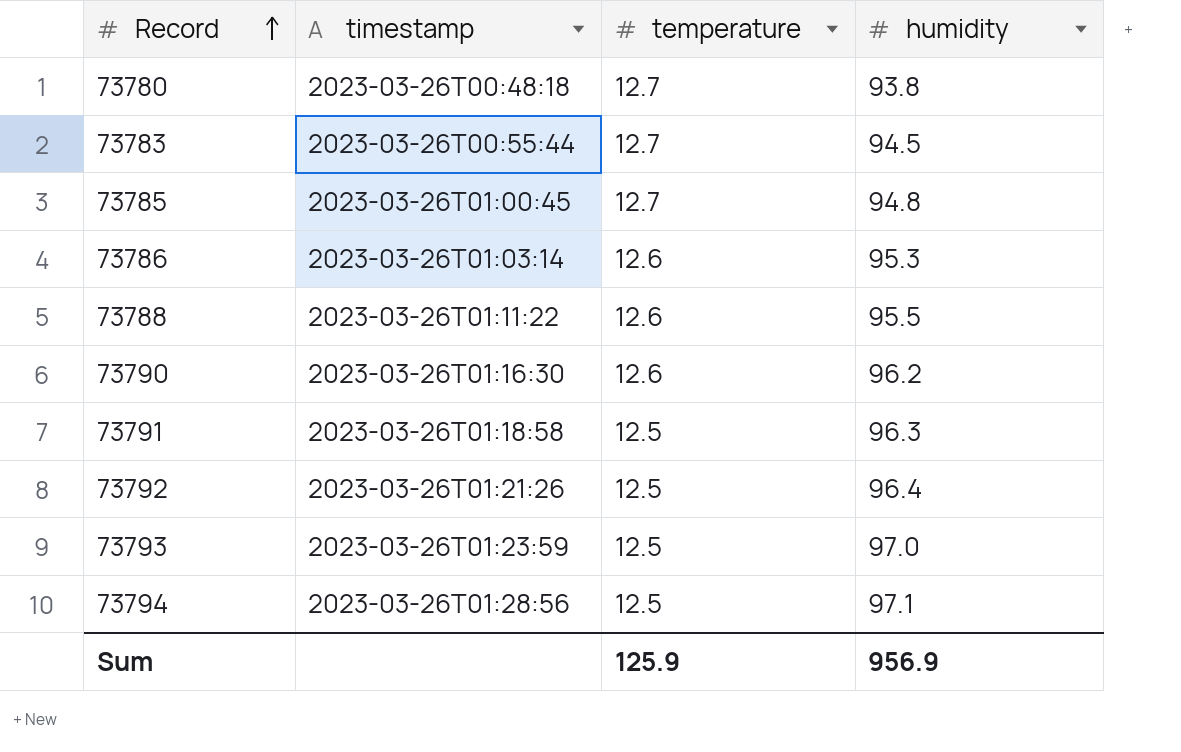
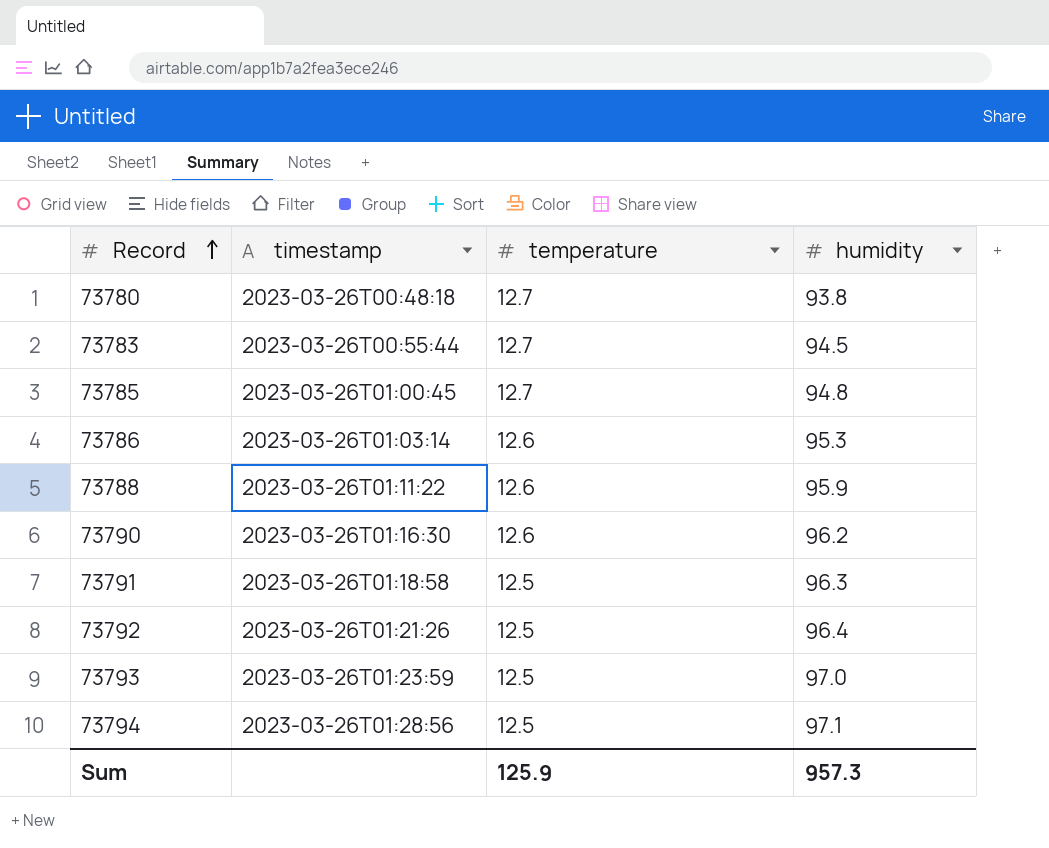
73788 | humidity: 95.5 -> 95.9
Sum | humidity: 956.9 -> 957.3

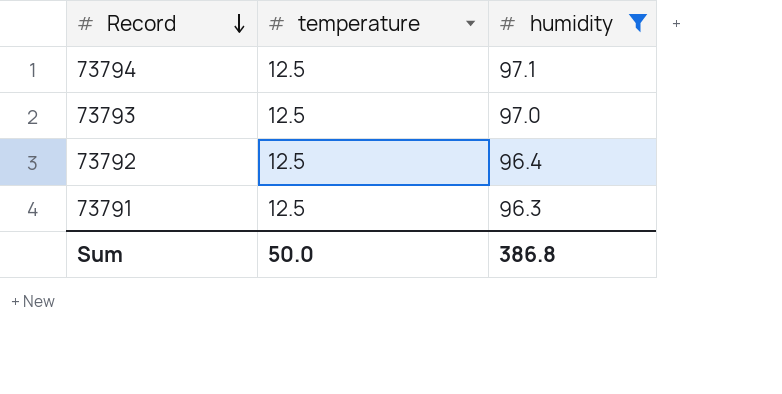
filter: none -> humidity >= 96.3
row order: Record ascending -> Record descending
column timestamp | position: 2 -> none
Sum | temperature: 125.9 -> 50.0
Sum | humidity: 957.3 -> 386.8

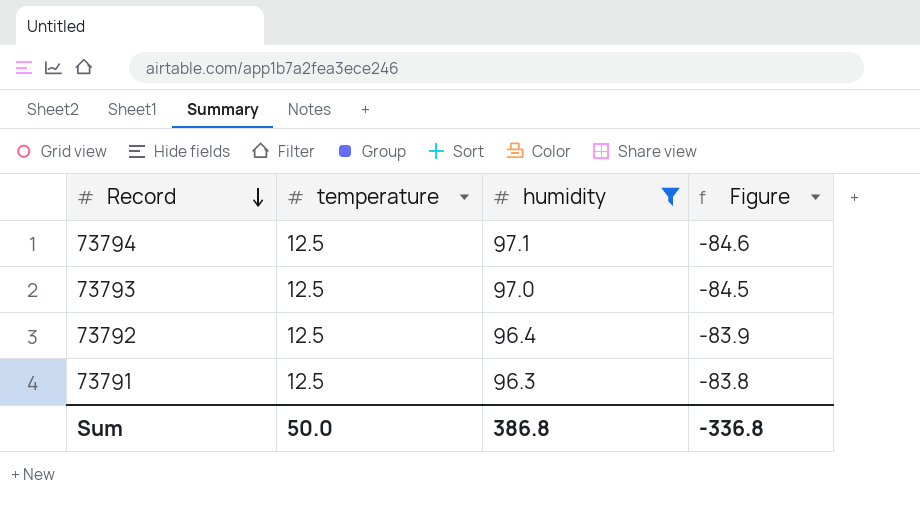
column Figure | formula: none -> [temperature] - [humidity]

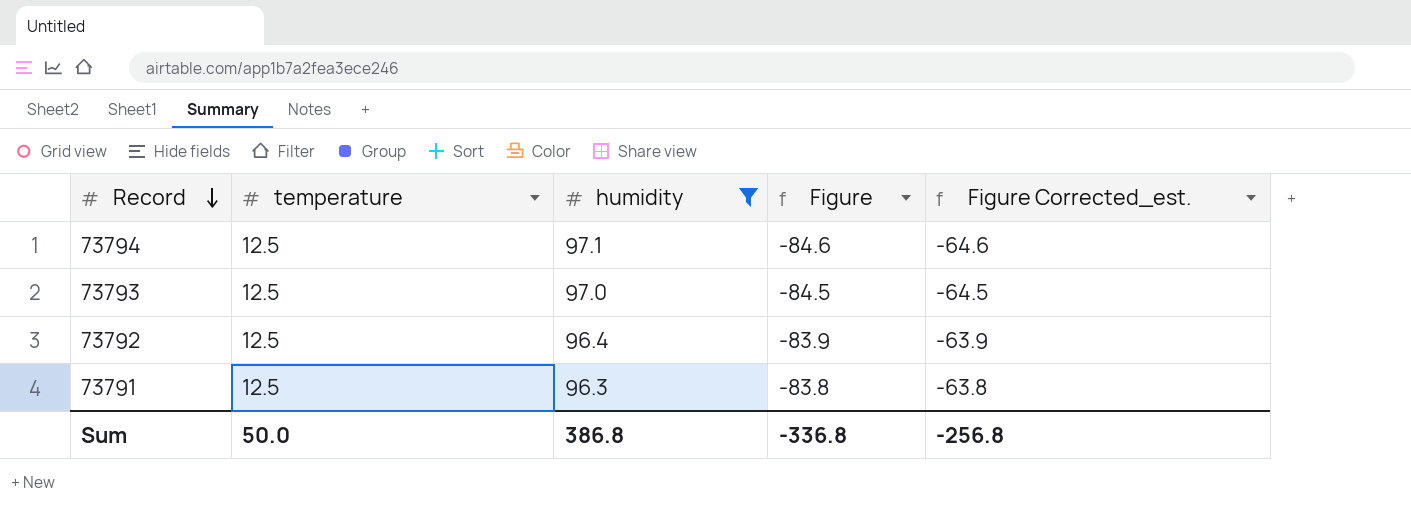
column Figure Corrected_est. | formula: none -> [Figure] + 20

